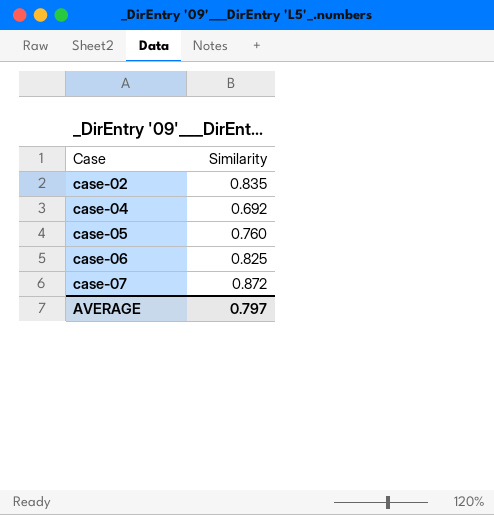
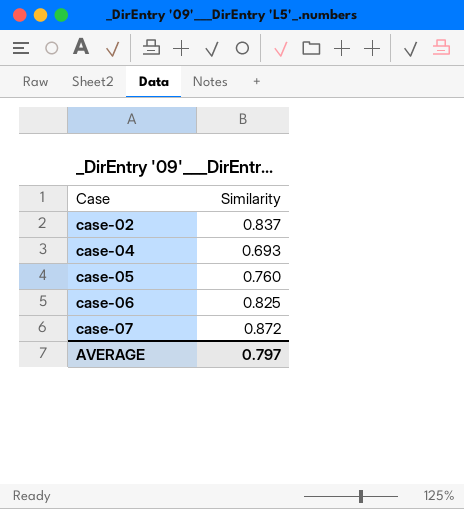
case-02 | Similarity: 0.835 -> 0.837
case-04 | Similarity: 0.692 -> 0.693

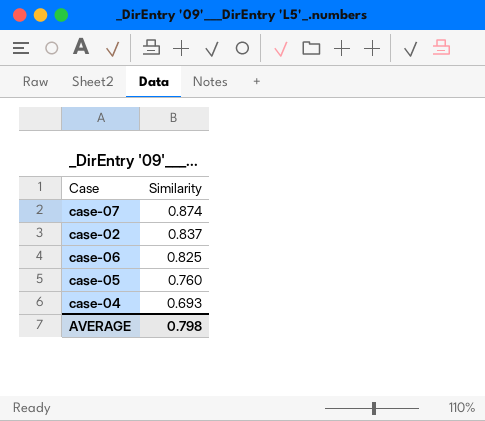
row order: Case ascending -> Similarity descending
case-07 | Similarity: 0.872 -> 0.874
AVERAGE | Similarity: 0.797 -> 0.798

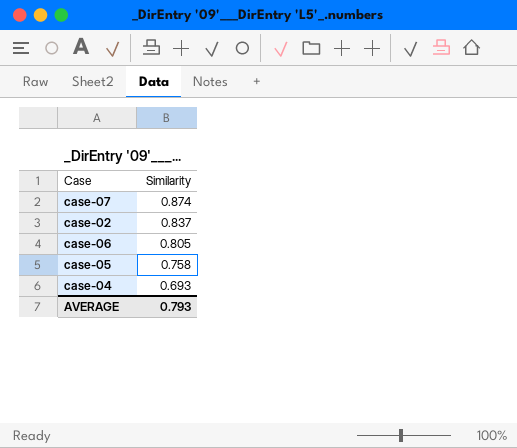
case-06 | Similarity: 0.825 -> 0.805
case-05 | Similarity: 0.760 -> 0.758
AVERAGE | Similarity: 0.798 -> 0.793

